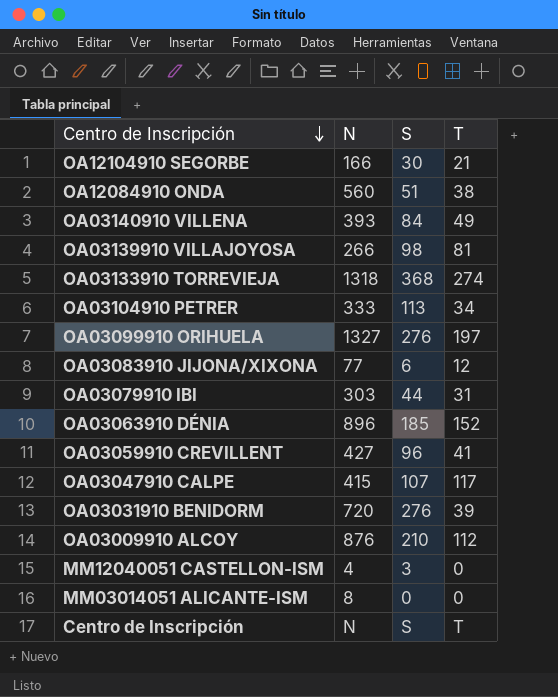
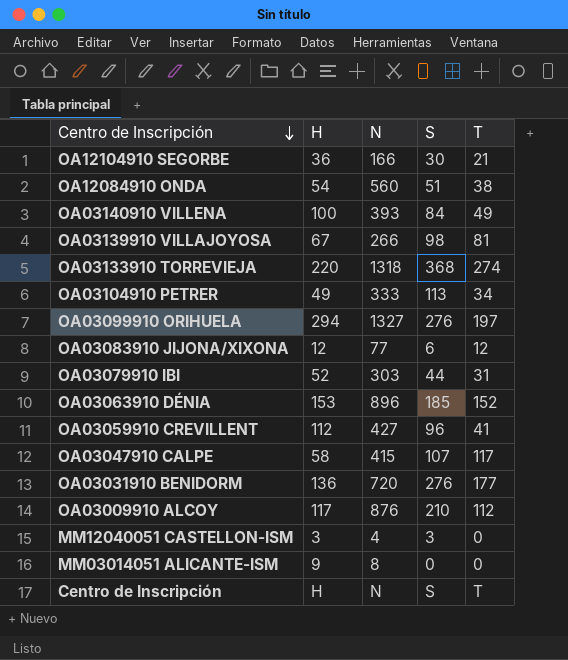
column H | position: none -> 2
OA03031910 BENIDORM | T: 39 -> 177

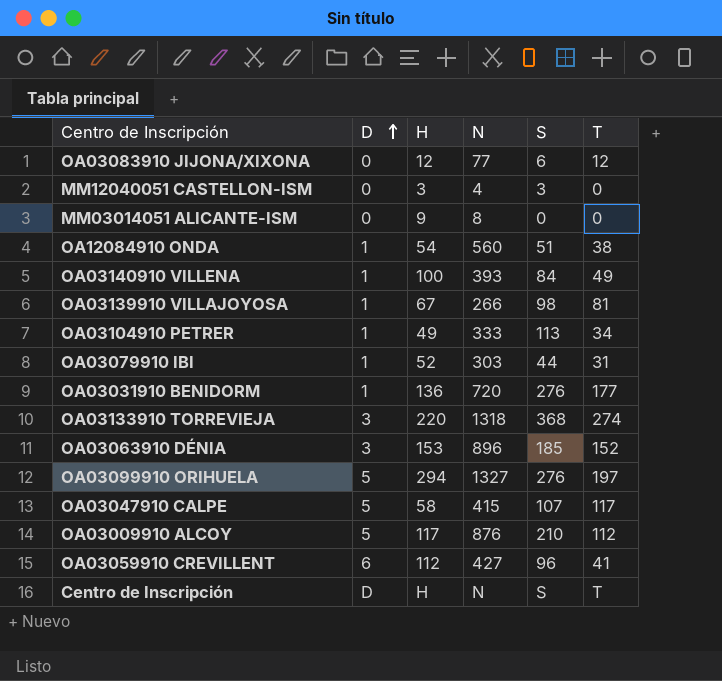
row order: Centro de Inscripción descending -> D ascending
column D | position: none -> 2
row OA12104910 SEGORBE: 36 | 166 | 30 | 21 -> none

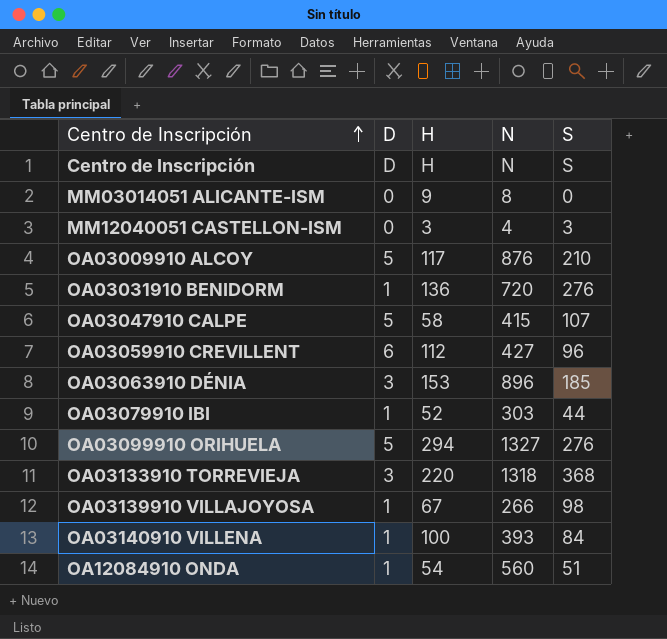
row order: D ascending -> Centro de Inscripción ascending
column T | position: 6 -> none
row OA03083910 JIJONA/XIXONA: 0 | 12 | 77 | 6 | 12 -> none
row OA03104910 PETRER: 1 | 49 | 333 | 113 | 34 -> none

